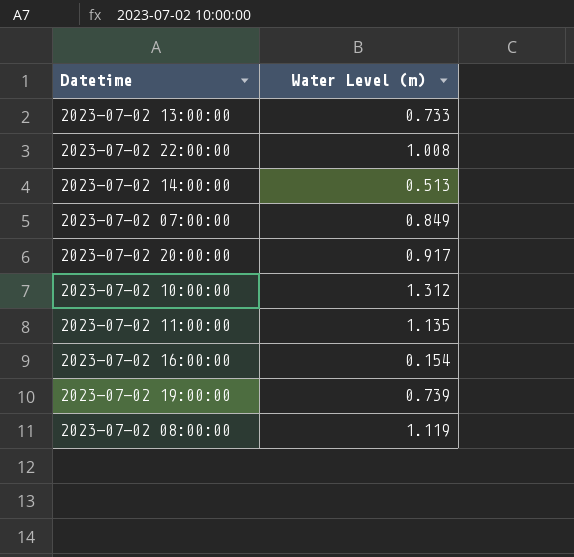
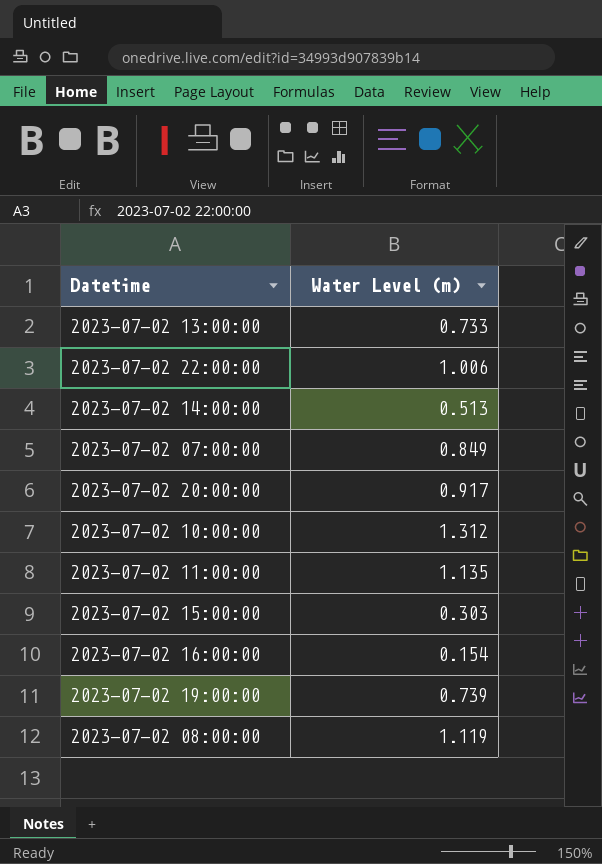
2023-07-02 22:00:00 | Water Level (m): 1.008 -> 1.006
row 2023-07-02 15:00:00: none -> 0.303

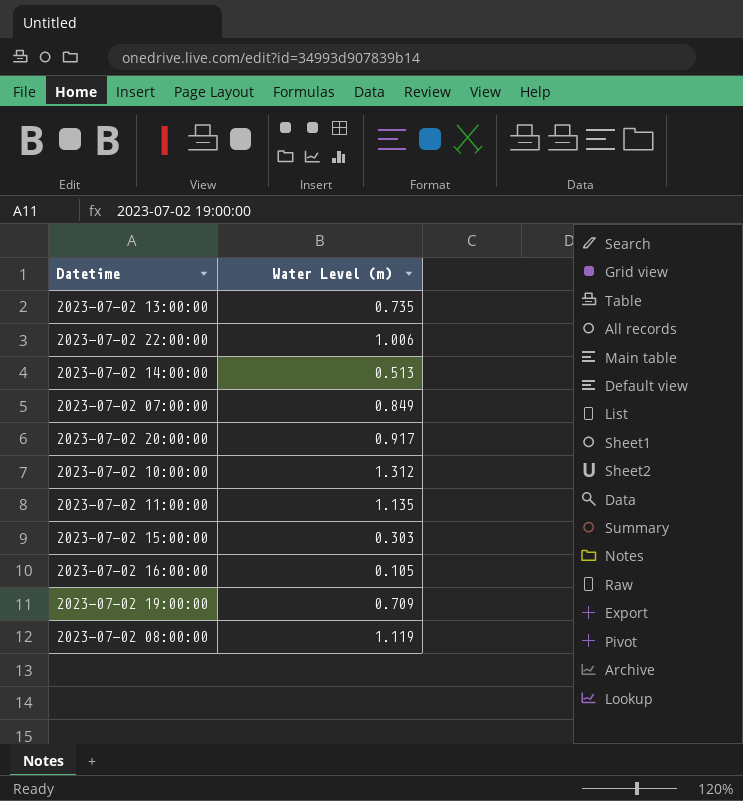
2023-07-02 13:00:00 | Water Level (m): 0.733 -> 0.735
2023-07-02 16:00:00 | Water Level (m): 0.154 -> 0.105
2023-07-02 19:00:00 | Water Level (m): 0.739 -> 0.709

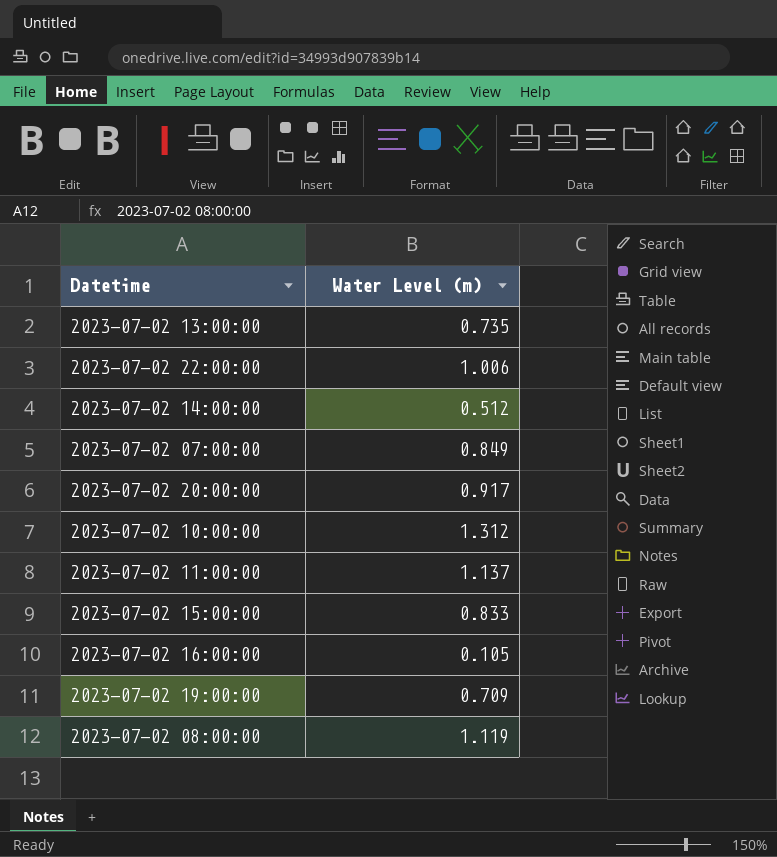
2023-07-02 14:00:00 | Water Level (m): 0.513 -> 0.512
2023-07-02 11:00:00 | Water Level (m): 1.135 -> 1.137
2023-07-02 15:00:00 | Water Level (m): 0.303 -> 0.833

